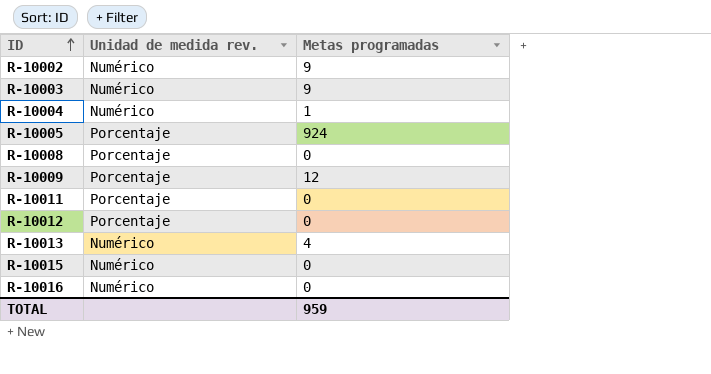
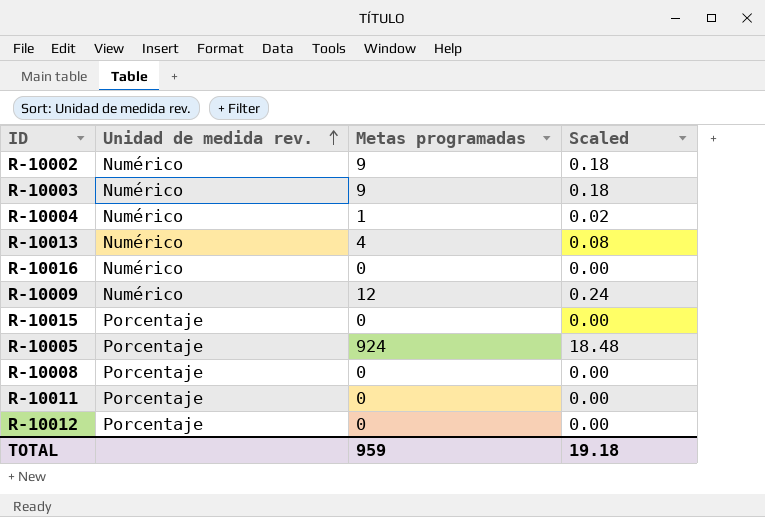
row order: ID ascending -> Unidad de medida rev. ascending
column Scaled | formula: none -> [Metas programadas] * 0.02
R-10009 | Unidad de medida rev.: Porcentaje -> Numérico
R-10015 | Unidad de medida rev.: Numérico -> Porcentaje

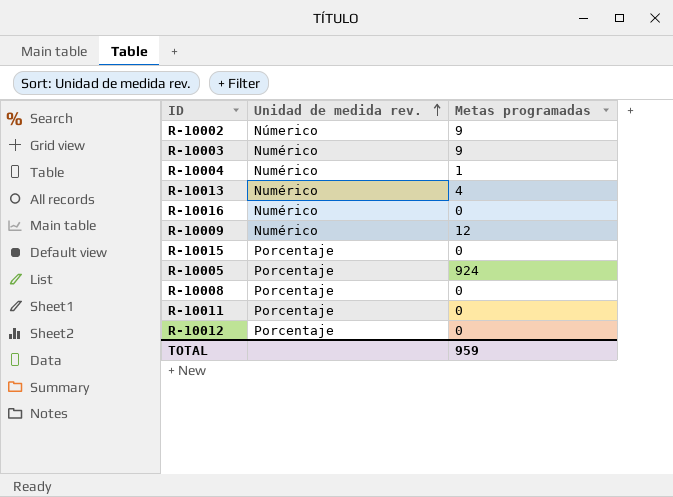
column Scaled | formula: [Metas programadas] * 0.02 -> none
R-10002 | Unidad de medida rev.: Numérico -> Númerico

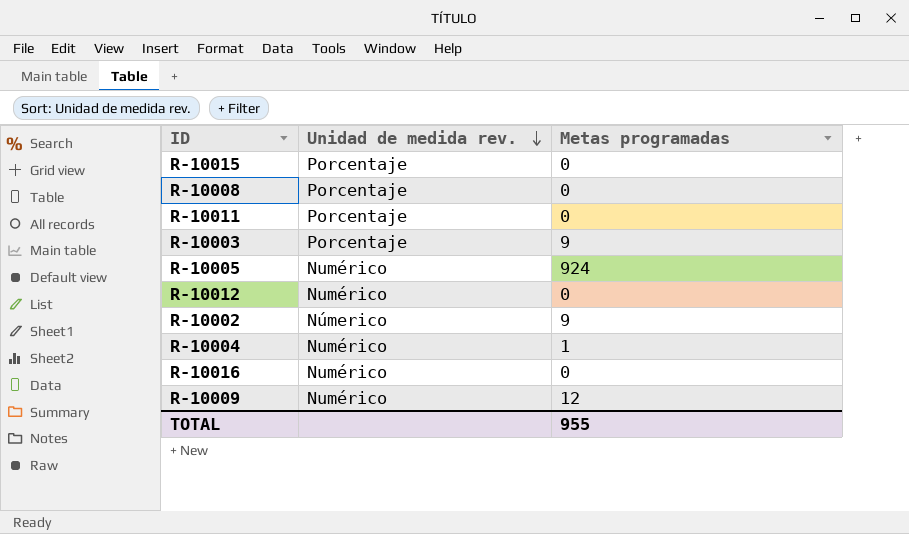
row order: Unidad de medida rev. ascending -> Unidad de medida rev. descending
row R-10013: Numérico | 4 -> none
R-10003 | Unidad de medida rev.: Numérico -> Porcentaje
R-10005 | Unidad de medida rev.: Porcentaje -> Numérico
R-10012 | Unidad de medida rev.: Porcentaje -> Numérico
TOTAL | Metas programadas: 959 -> 955

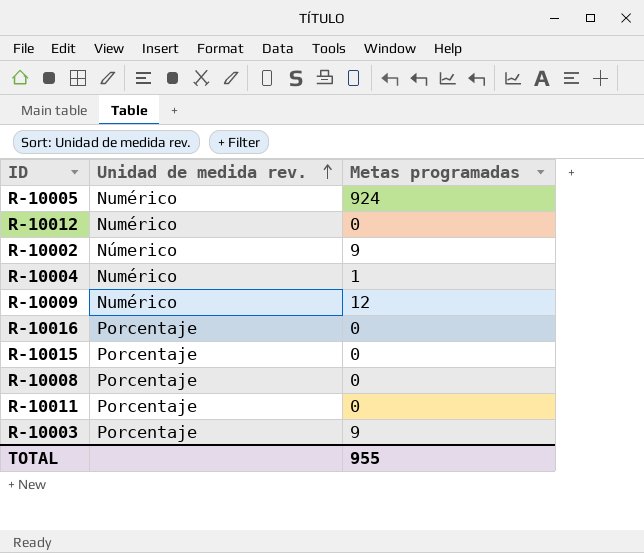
row order: Unidad de medida rev. descending -> Unidad de medida rev. ascending
R-10016 | Unidad de medida rev.: Numérico -> Porcentaje

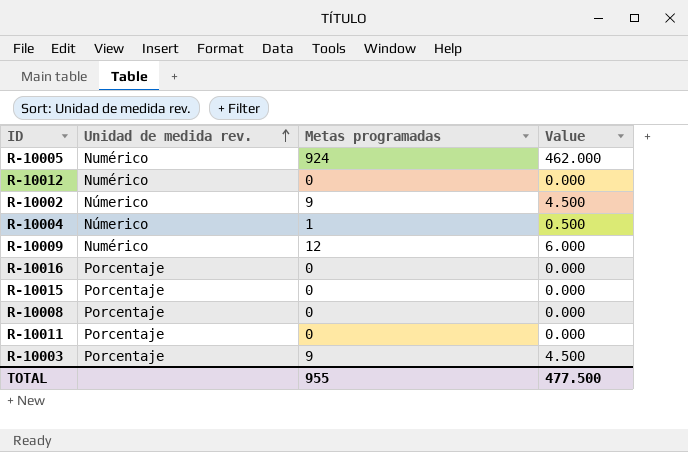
column Value | formula: none -> [Metas programadas] * 0.5
R-10004 | Unidad de medida rev.: Numérico -> Númerico

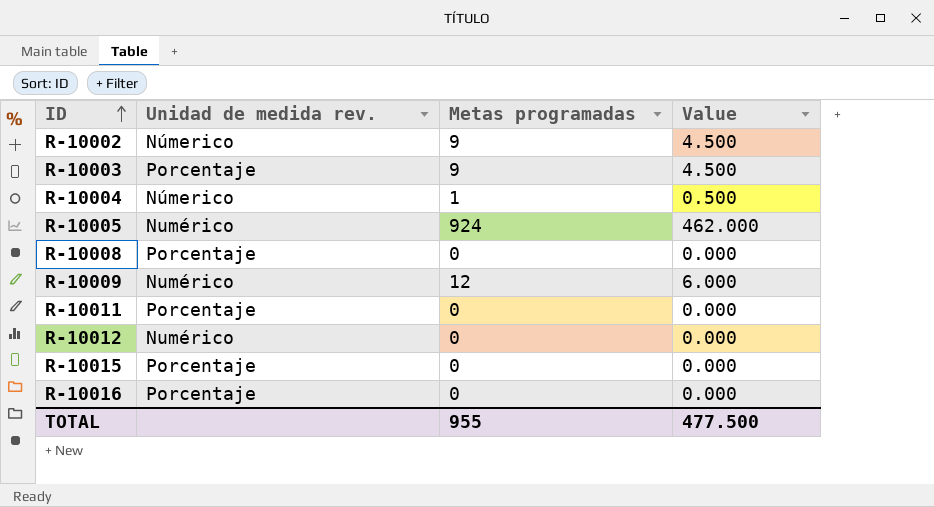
row order: Unidad de medida rev. ascending -> ID ascending

